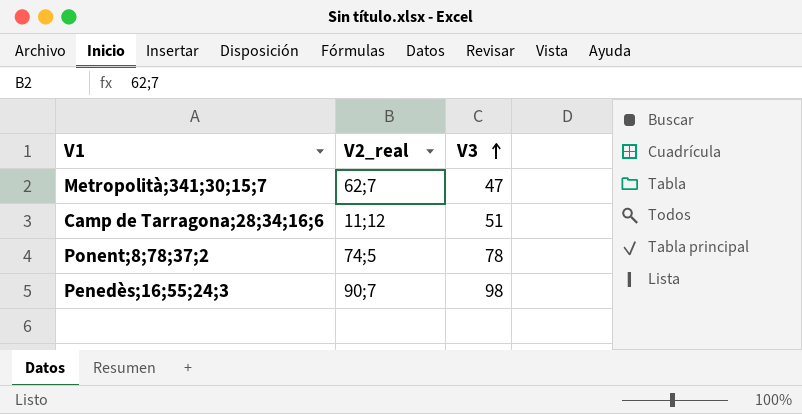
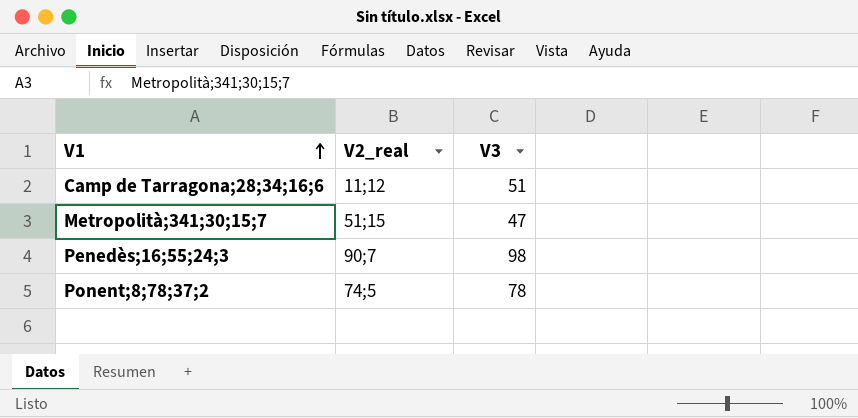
row order: V3 ascending -> V1 ascending
Metropolità;341;30;15;7 | V2_real: 62;7 -> 51;15

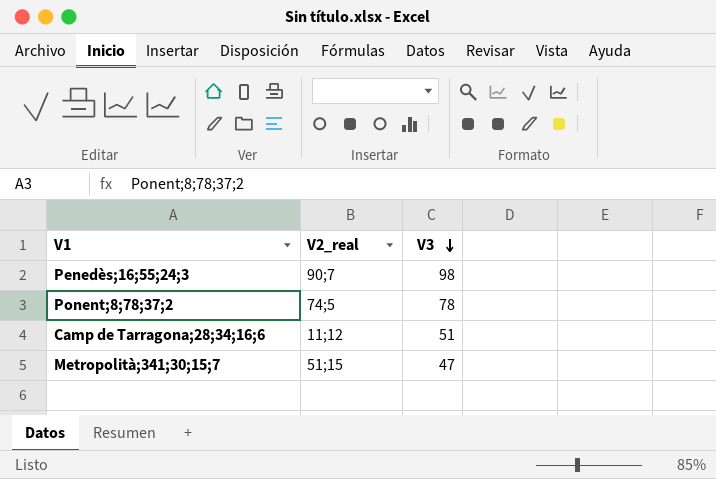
row order: V1 ascending -> V3 descending

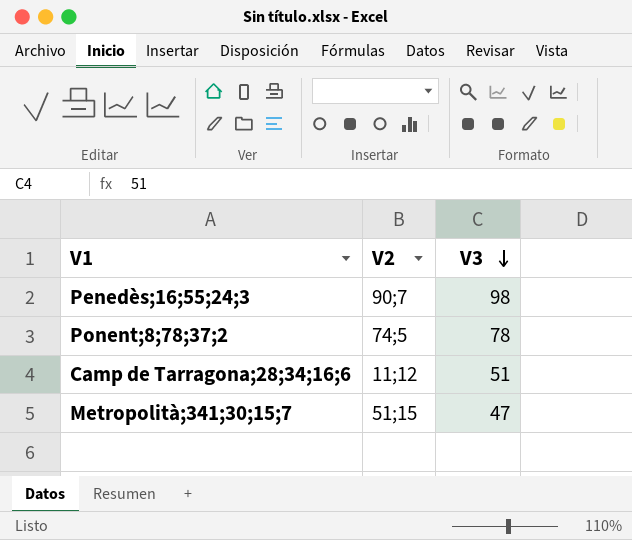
column name: V2_real -> V2

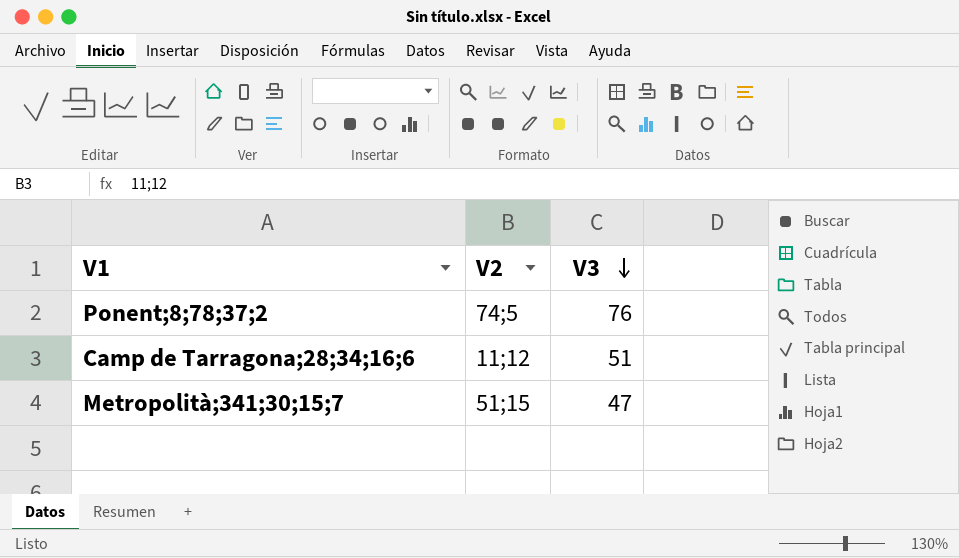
row Penedès;16;55;24;3: 90;7 | 98 -> none
Ponent;8;78;37;2 | V3: 78 -> 76

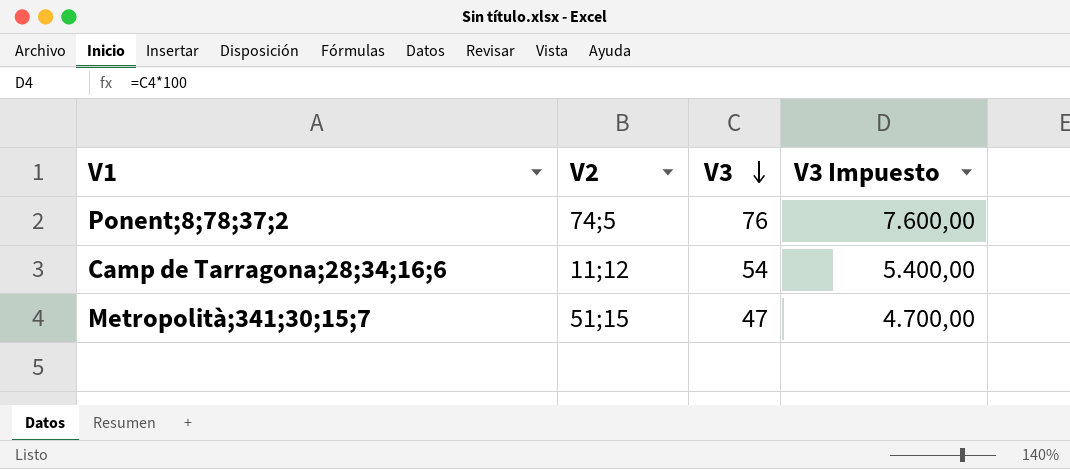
column V3 Impuesto | formula: none -> [V3] * 100
Camp de Tarragona;28;34;16;6 | V3: 51 -> 54

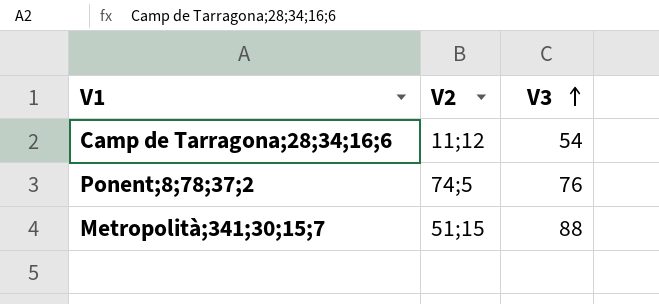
row order: V3 descending -> V3 ascending
column V3 Impuesto | formula: [V3] * 100 -> none
Metropolità;341;30;15;7 | V3: 47 -> 88

